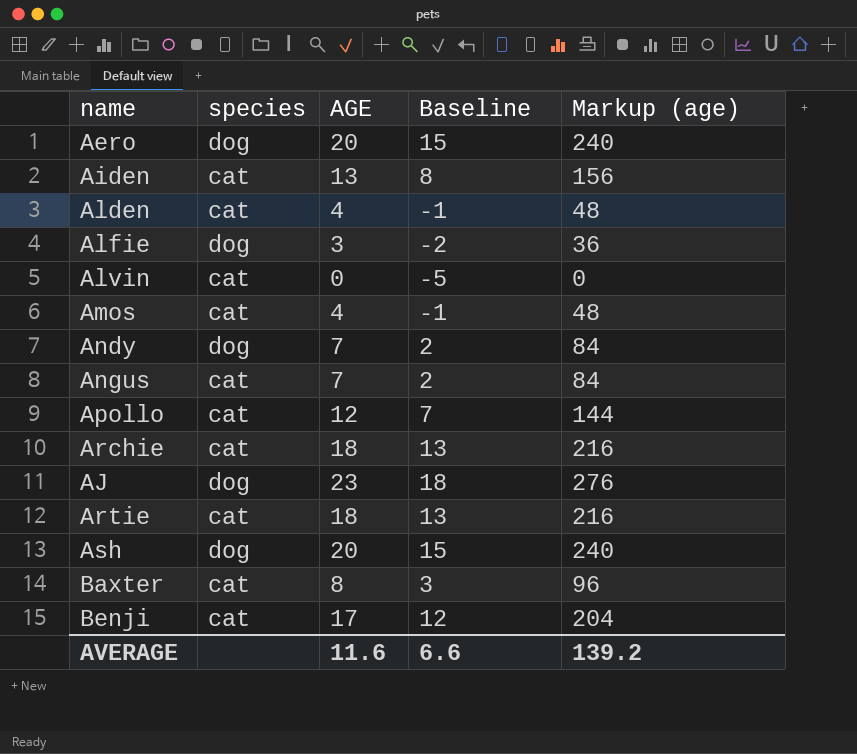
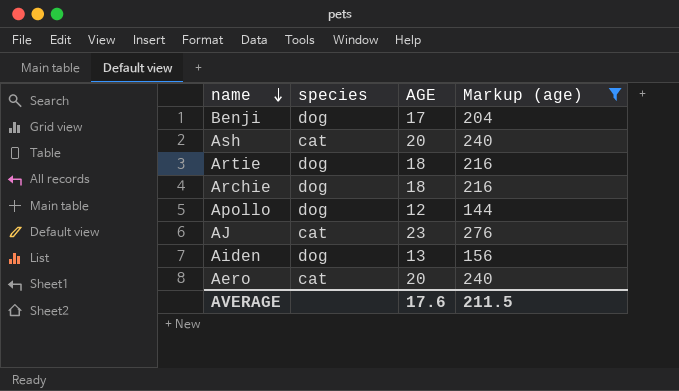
filter: none -> Markup (age) >= 144
row order: none -> name descending
column Baseline | formula: [AGE] - 5 -> none
Benji | species: cat -> dog
Ash | species: dog -> cat
Artie | species: cat -> dog
Archie | species: cat -> dog
Apollo | species: cat -> dog
AJ | species: dog -> cat
Aiden | species: cat -> dog
Aero | species: dog -> cat
AVERAGE | AGE: 11.6 -> 17.6
AVERAGE | Markup (age): 139.2 -> 211.5

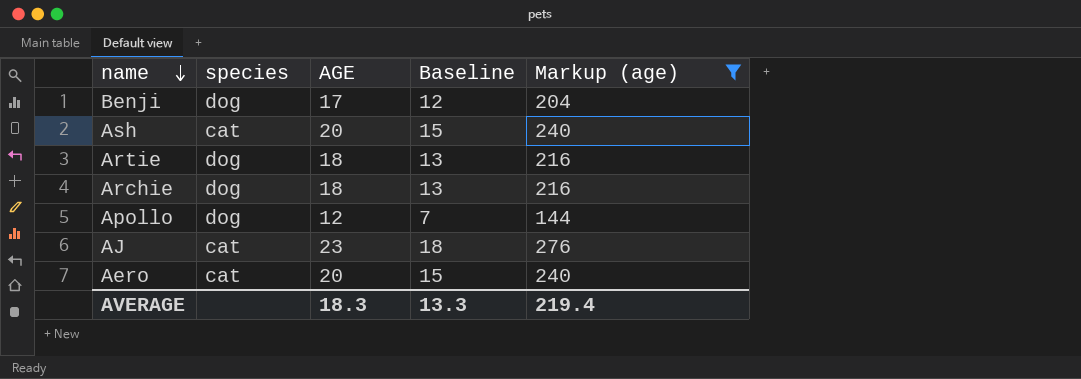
column Baseline | formula: none -> [AGE] - 5
row Aiden: dog | 13 | 156 -> none
AVERAGE | AGE: 17.6 -> 18.3
AVERAGE | Markup (age): 211.5 -> 219.4

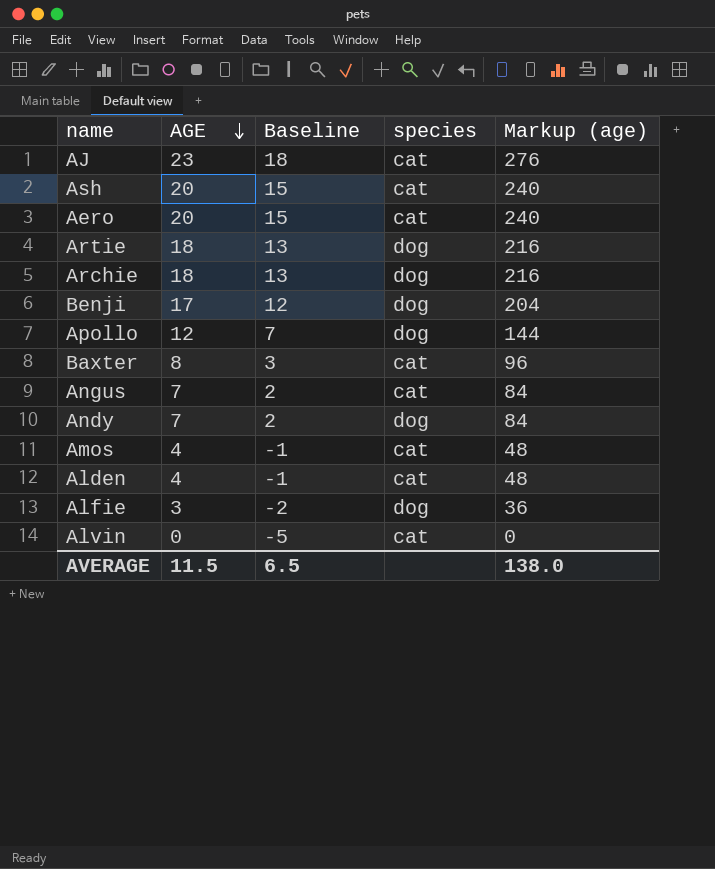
filter: Markup (age) >= 144 -> none
row order: name descending -> AGE descending
column species | position: 2 -> 4
AVERAGE | AGE: 18.3 -> 11.5
AVERAGE | Baseline: 13.3 -> 6.5
AVERAGE | Markup (age): 219.4 -> 138.0

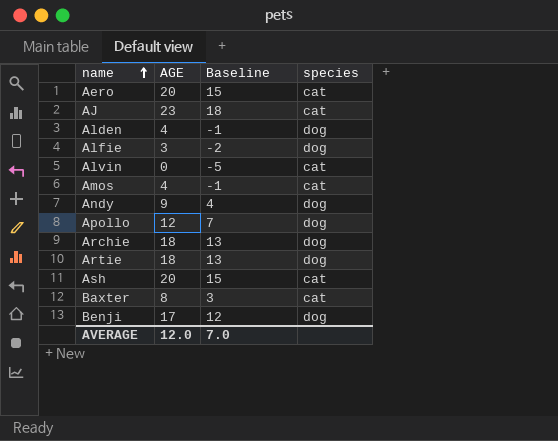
row order: AGE descending -> name ascending
column Markup (age) | formula: [AGE] * 12 -> none
row Angus: 7 | 2 | cat | 84 -> none
Alden | species: cat -> dog
Andy | AGE: 7 -> 9
Andy | Baseline: 2 -> 4
AVERAGE | AGE: 11.5 -> 12.0
AVERAGE | Baseline: 6.5 -> 7.0

